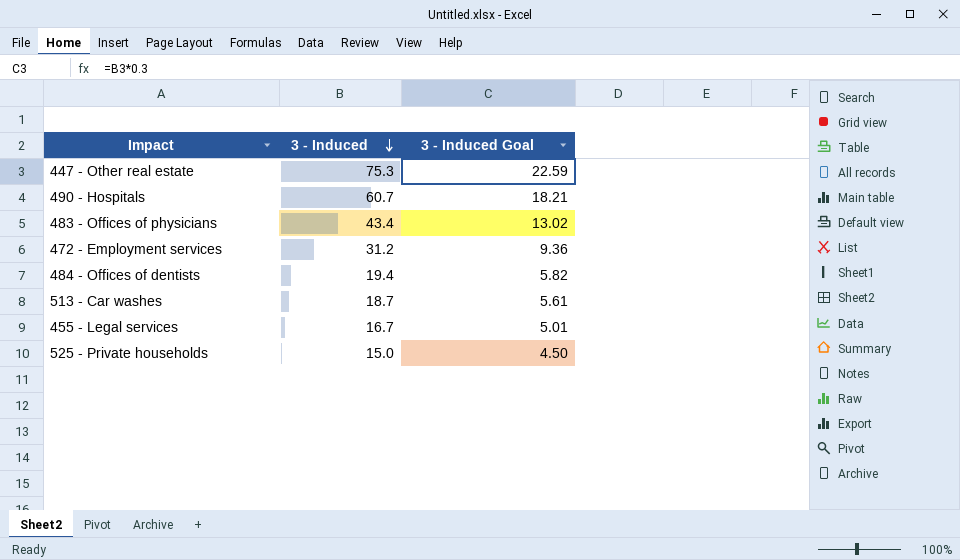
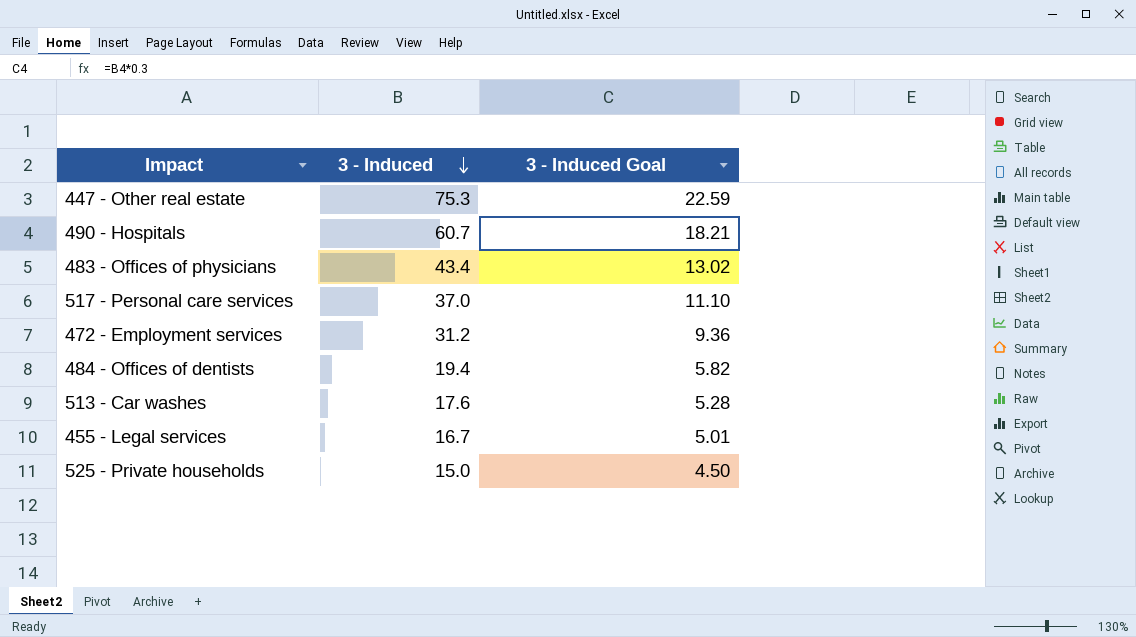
row 517 - Personal care services: none -> 37.0 | 11.10
513 - Car washes | 3 - Induced: 18.7 -> 17.6
513 - Car washes | 3 - Induced Goal: 5.61 -> 5.28

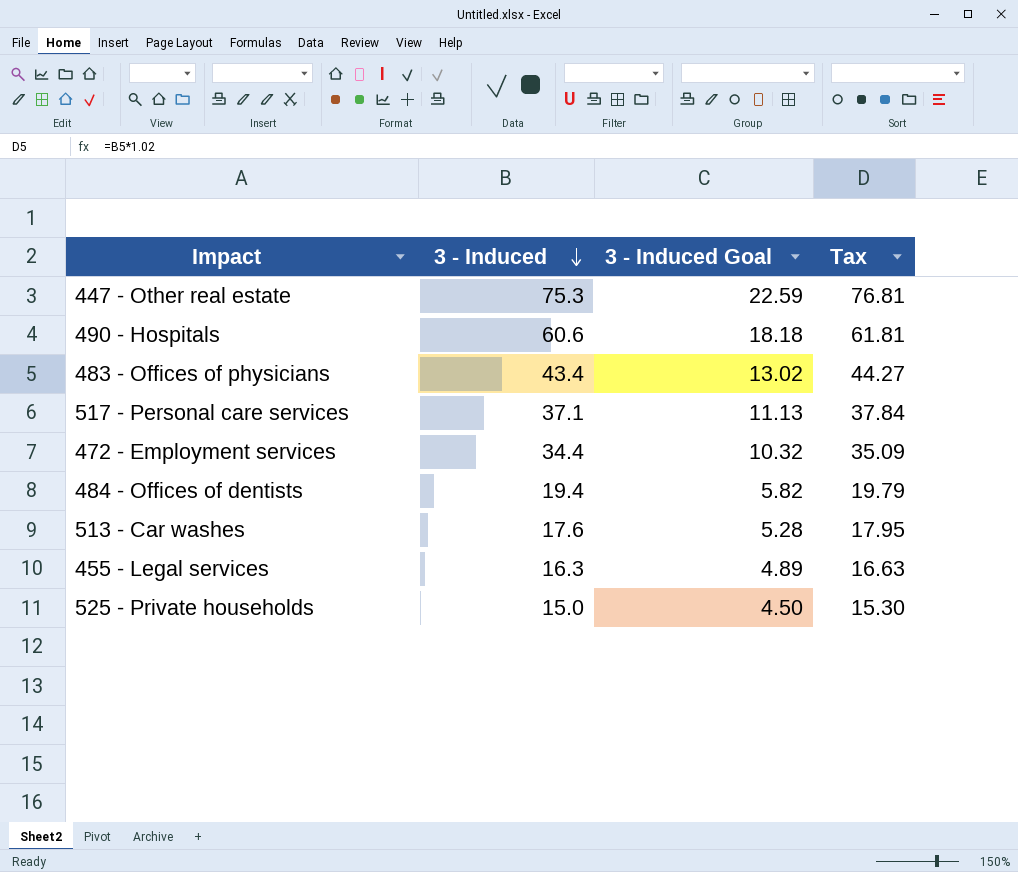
column Tax | formula: none -> [3 - Induced] * 1.02
490 - Hospitals | 3 - Induced: 60.7 -> 60.6
490 - Hospitals | 3 - Induced Goal: 18.21 -> 18.18
517 - Personal care services | 3 - Induced: 37.0 -> 37.1
517 - Personal care services | 3 - Induced Goal: 11.10 -> 11.13
472 - Employment services | 3 - Induced: 31.2 -> 34.4
472 - Employment services | 3 - Induced Goal: 9.36 -> 10.32
455 - Legal services | 3 - Induced: 16.7 -> 16.3
455 - Legal services | 3 - Induced Goal: 5.01 -> 4.89

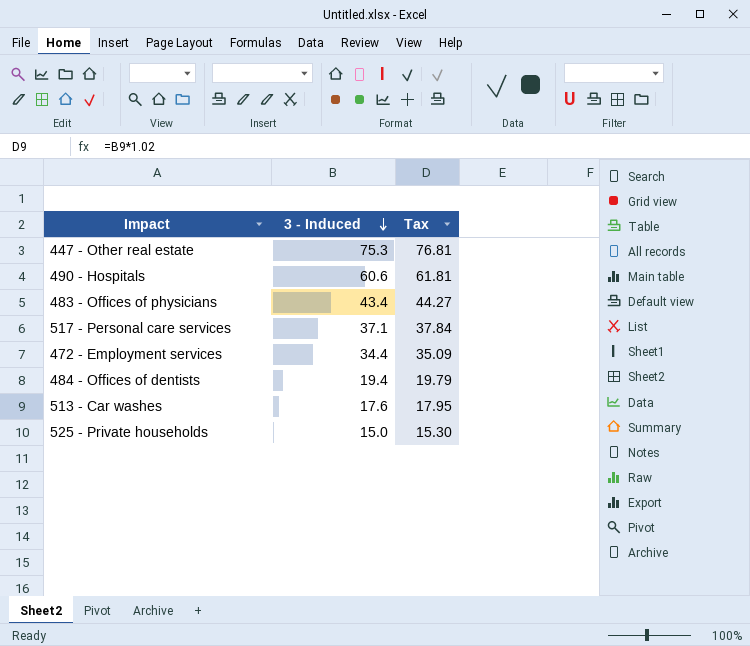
column 3 - Induced Goal | formula: [3 - Induced] * 0.3 -> none
row 455 - Legal services: 16.3 | 4.89 | 16.63 -> none

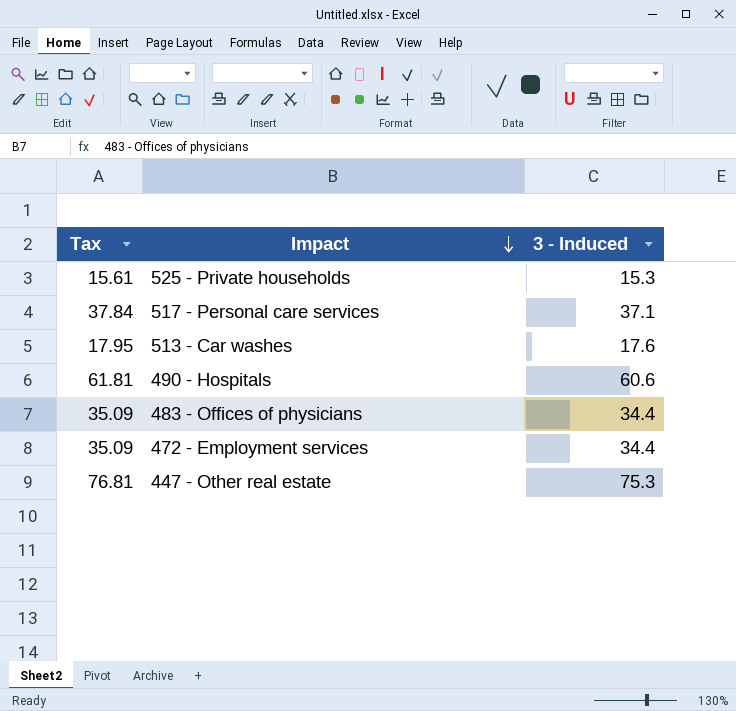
row order: 3 - Induced descending -> Impact descending
column Tax | position: 3 -> 1
row 484 - Offices of dentists: 19.4 | 19.79 -> none
525 - Private households | Tax: 15.30 -> 15.61
525 - Private households | 3 - Induced: 15.0 -> 15.3
483 - Offices of physicians | Tax: 44.27 -> 35.09
483 - Offices of physicians | 3 - Induced: 43.4 -> 34.4

